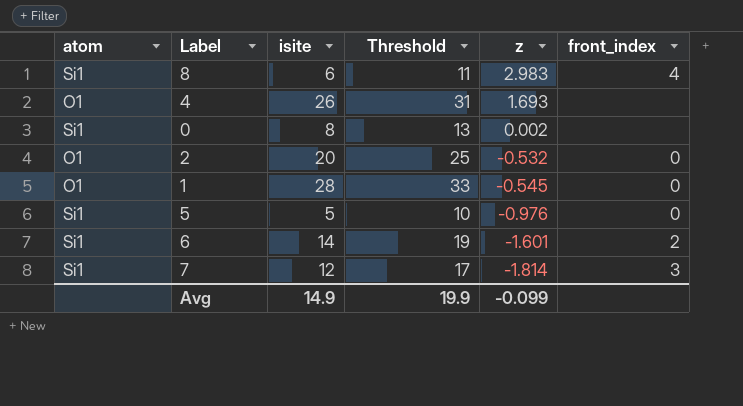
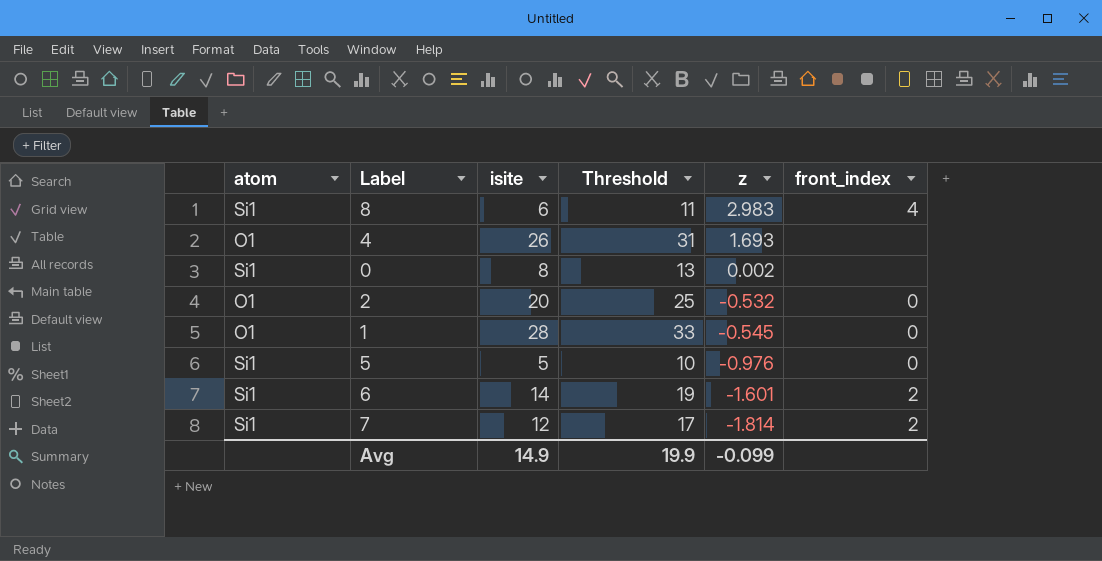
7 | front_index: 3 -> 2

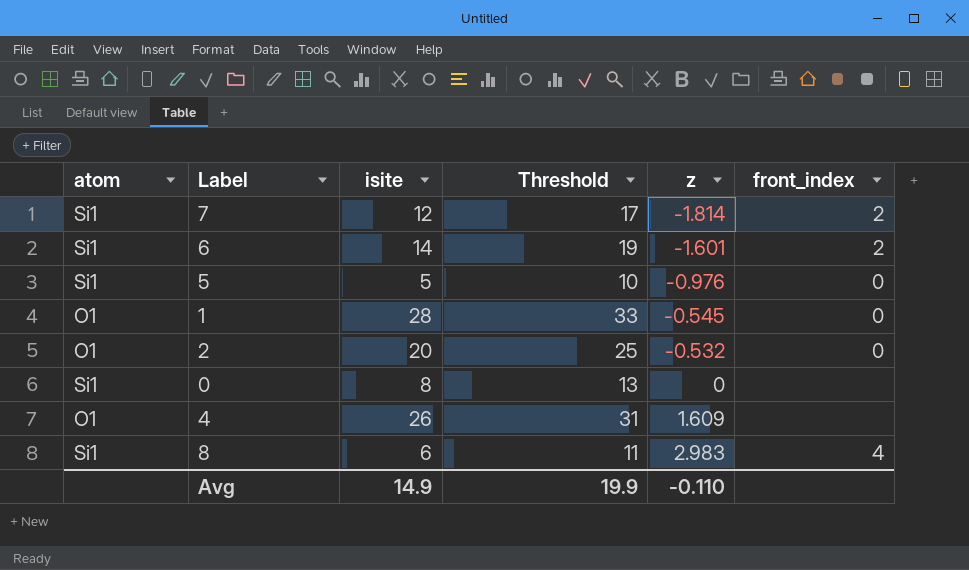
row order: z descending -> z ascending
0 | z: 0.002 -> 0
4 | z: 1.693 -> 1.609
Avg | z: -0.099 -> -0.110

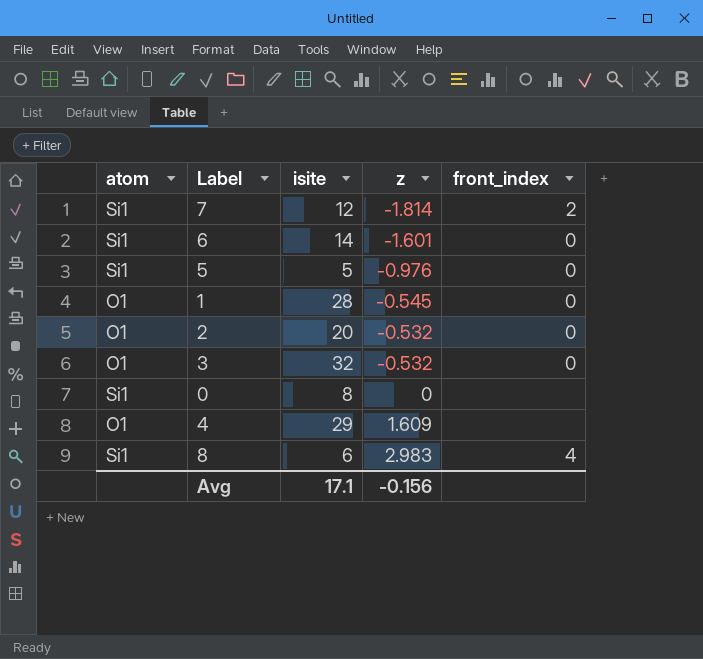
column Threshold | formula: [isite] + 5 -> none
6 | front_index: 2 -> 0
row 3: none -> O1 | 32 | -0.532 | 0
4 | isite: 26 -> 29
Avg | isite: 14.9 -> 17.1
Avg | z: -0.110 -> -0.156

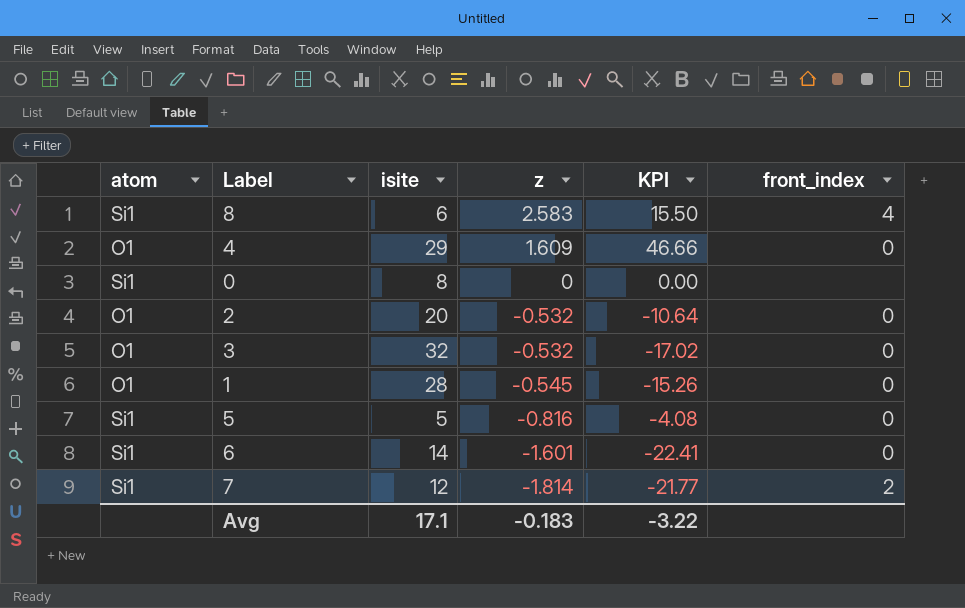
row order: z ascending -> z descending
column KPI | formula: none -> [isite] * [z]
8 | z: 2.983 -> 2.583
4 | front_index: none -> 0
5 | z: -0.976 -> -0.816
Avg | z: -0.156 -> -0.183

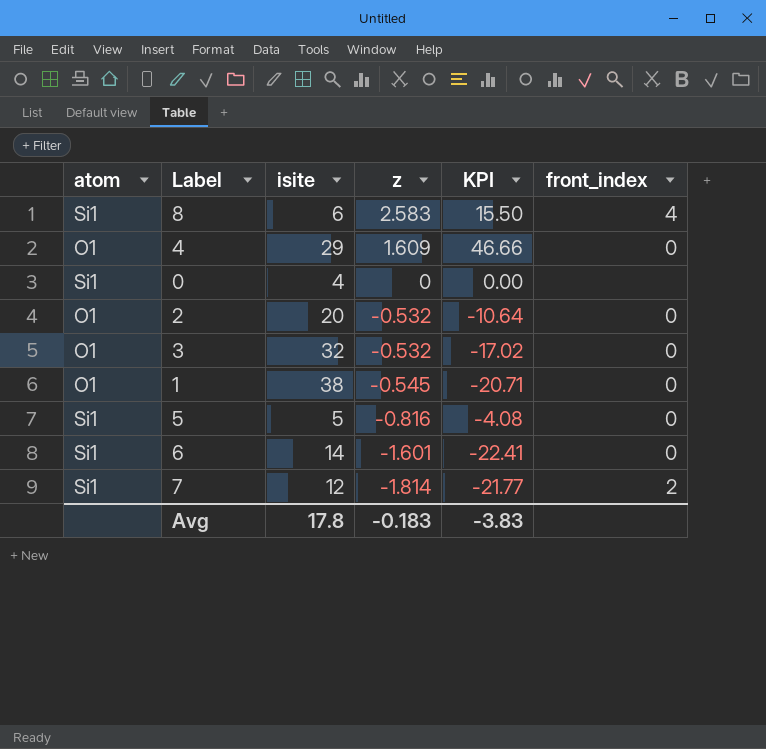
0 | isite: 8 -> 4
1 | isite: 28 -> 38
1 | KPI: -15.26 -> -20.71
Avg | isite: 17.1 -> 17.8
Avg | KPI: -3.22 -> -3.83

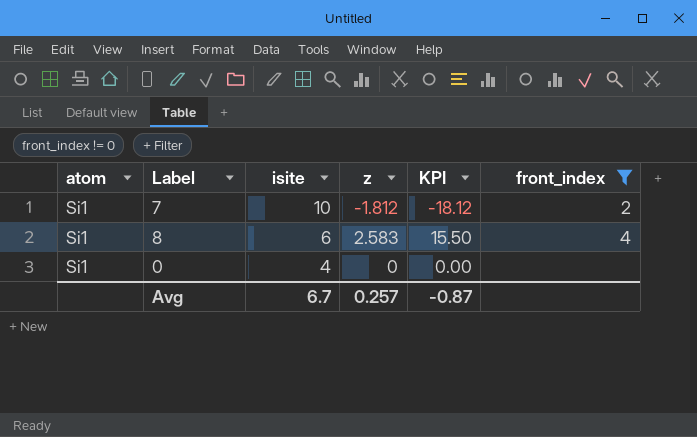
filter: none -> front_index != 0
row order: z descending -> isite descending
7 | isite: 12 -> 10
7 | z: -1.814 -> -1.812
7 | KPI: -21.77 -> -18.12
Avg | isite: 17.8 -> 6.7
Avg | z: -0.183 -> 0.257
Avg | KPI: -3.83 -> -0.87

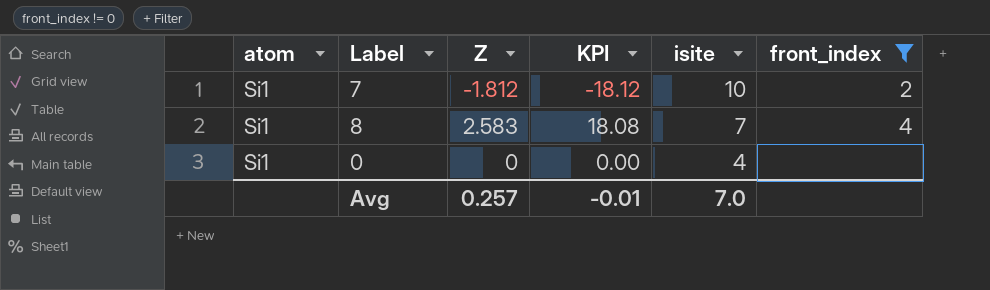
column name: z -> Z
column isite | position: 3 -> 5
8 | KPI: 15.50 -> 18.08
8 | isite: 6 -> 7
Avg | KPI: -0.87 -> -0.01
Avg | isite: 6.7 -> 7.0

